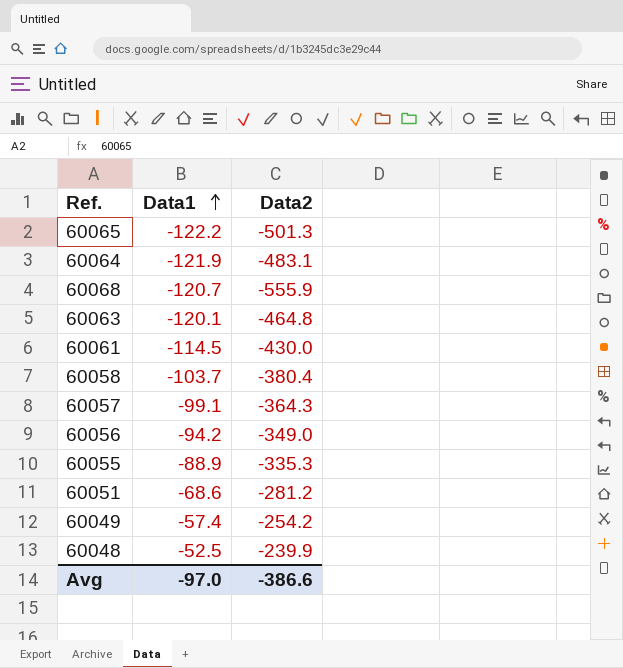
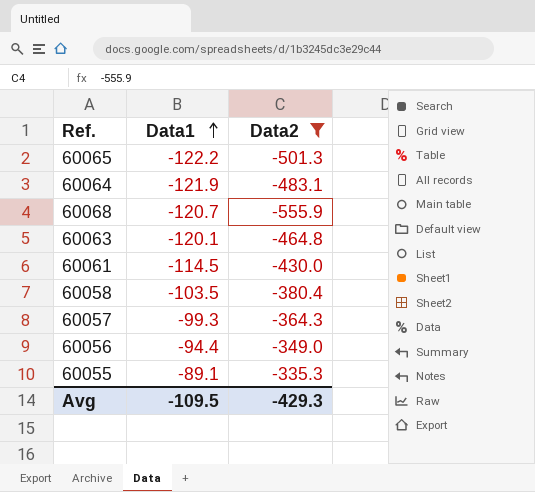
filter: none -> Data2 <= -335.3
60058 | Data1: -103.7 -> -103.5
60057 | Data1: -99.1 -> -99.3
60056 | Data1: -94.2 -> -94.4
60055 | Data1: -88.9 -> -89.1
Avg | Data1: -97.0 -> -109.5
Avg | Data2: -386.6 -> -429.3

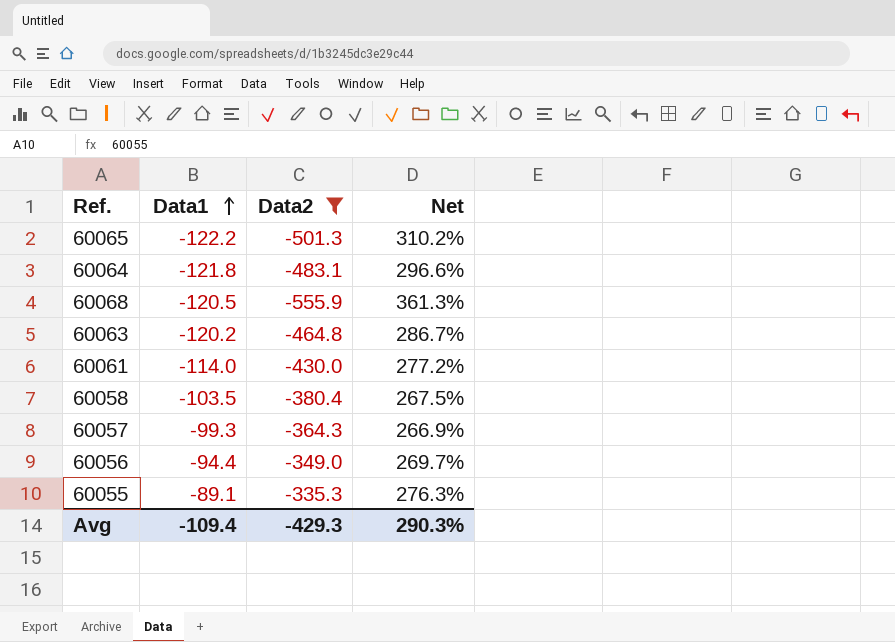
column Net | formula: none -> ([Data2] - [Data1]) / [Data1]
60064 | Data1: -121.9 -> -121.8
60068 | Data1: -120.7 -> -120.5
60063 | Data1: -120.1 -> -120.2
60061 | Data1: -114.5 -> -114.0
Avg | Data1: -109.5 -> -109.4

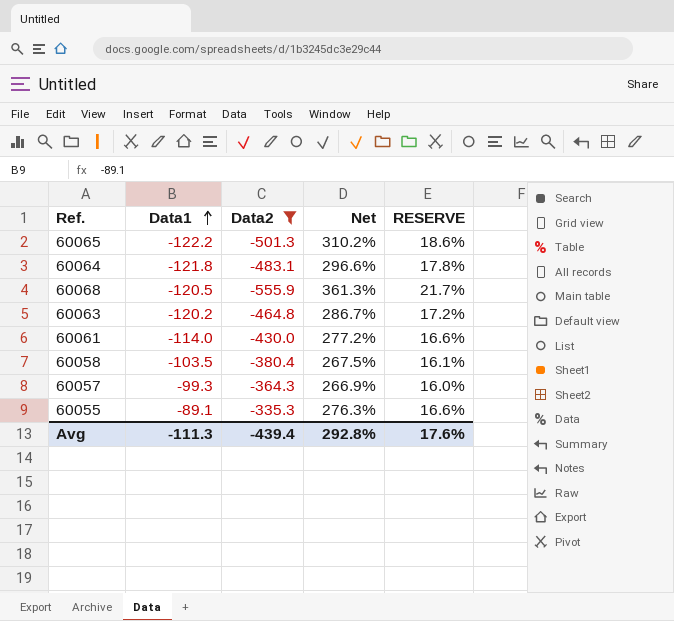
column RESERVE | formula: none -> [Net] * 0.06
row 60056: -94.4 | -349.0 | 269.7% -> none
Avg | Data1: -109.4 -> -111.3
Avg | Data2: -429.3 -> -439.4
Avg | Net: 290.3% -> 292.8%

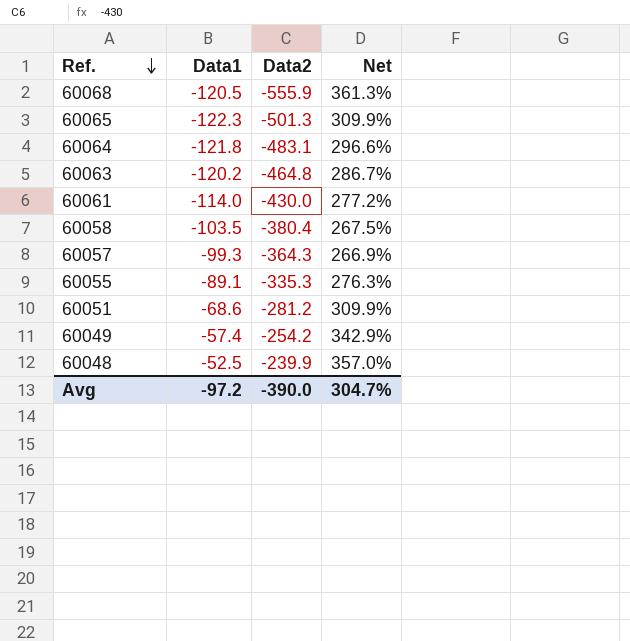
filter: Data2 <= -335.3 -> none
row order: Data1 ascending -> Ref. descending
column RESERVE | formula: [Net] * 0.06 -> none
60065 | Data1: -122.2 -> -122.3
60065 | Net: 310.2% -> 309.9%
Avg | Data1: -111.3 -> -97.2
Avg | Data2: -439.4 -> -390.0
Avg | Net: 292.8% -> 304.7%

